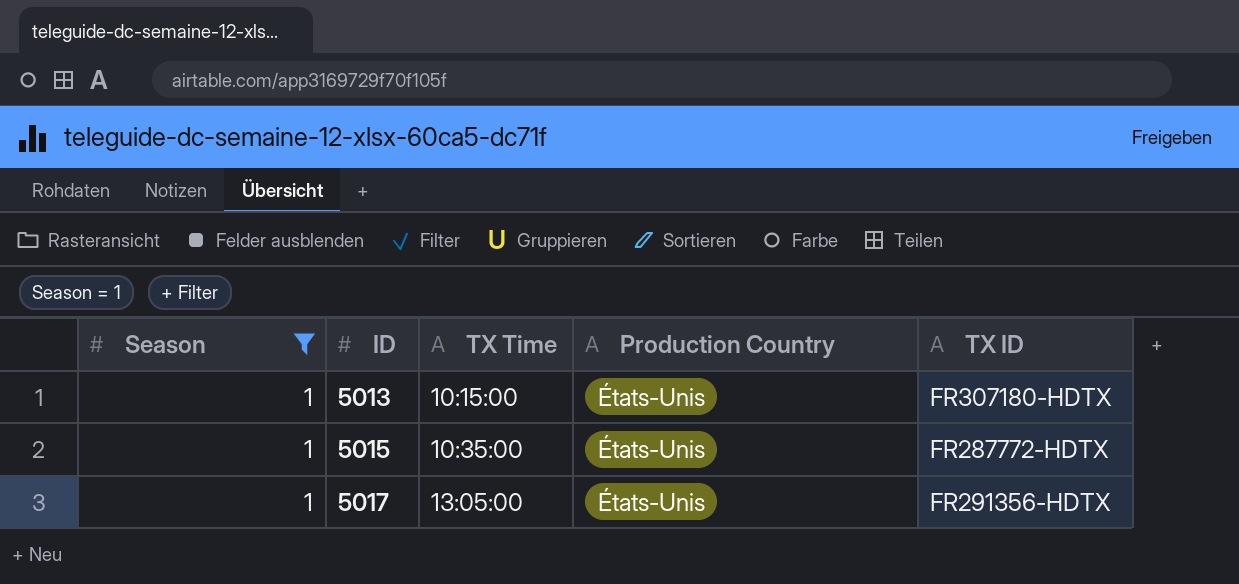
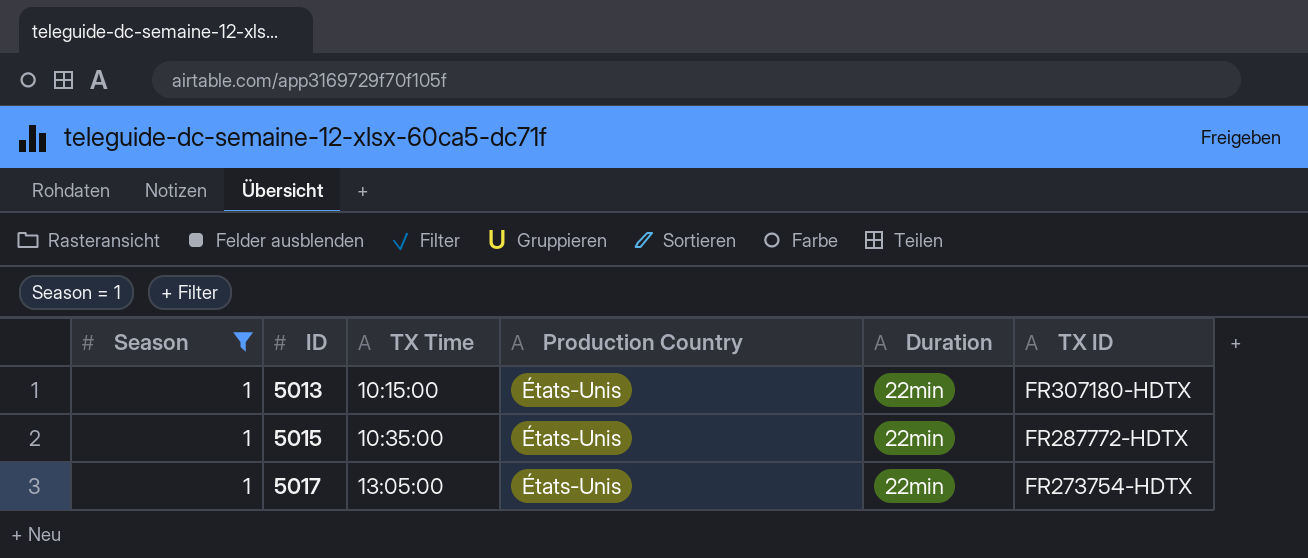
column Duration | position: none -> 5
5017 | TX ID: FR291356-HDTX -> FR273754-HDTX

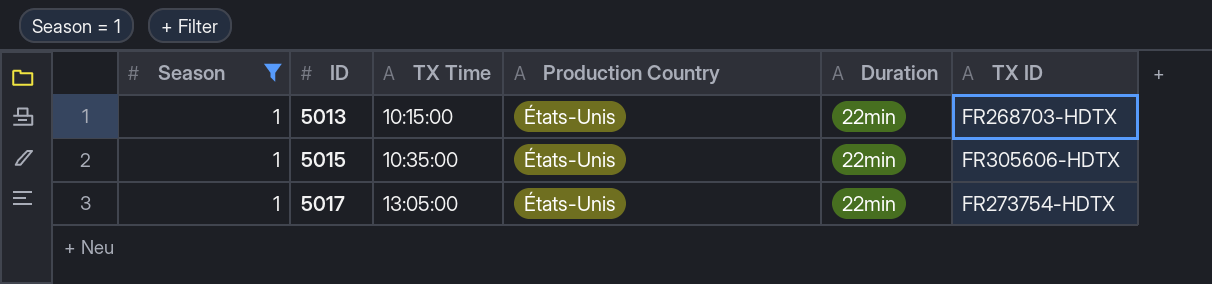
5013 | TX ID: FR307180-HDTX -> FR268703-HDTX
5015 | TX ID: FR287772-HDTX -> FR305606-HDTX

